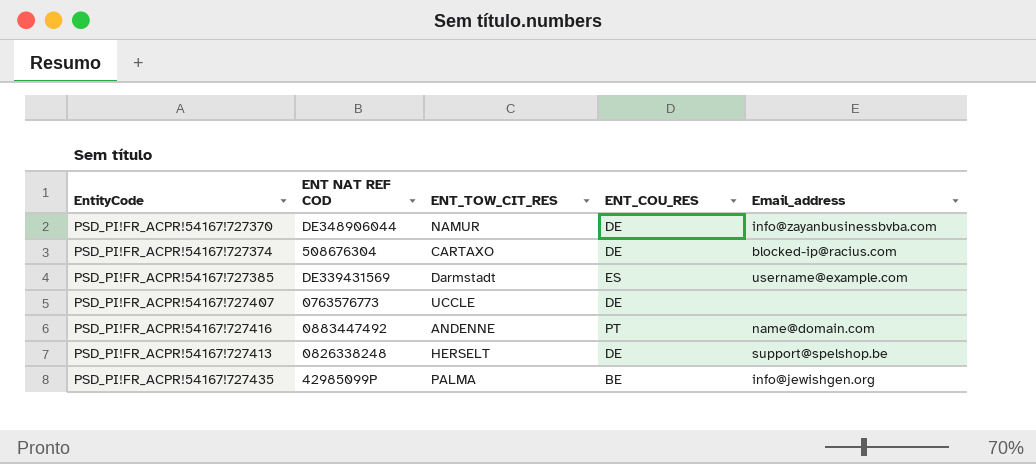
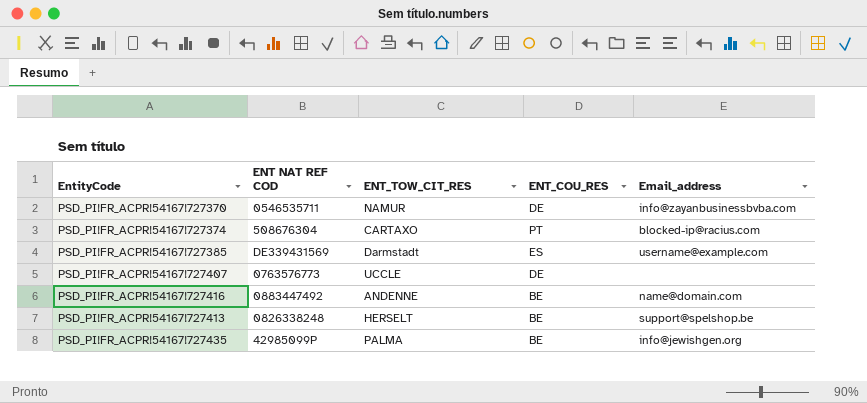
PSD_PI!FR_ACPR!54167!727370 | ENT NAT REF COD: DE348906044 -> 0546535711
PSD_PI!FR_ACPR!54167!727374 | ENT_COU_RES: DE -> PT
PSD_PI!FR_ACPR!54167!727416 | ENT_COU_RES: PT -> BE
PSD_PI!FR_ACPR!54167!727413 | ENT_COU_RES: DE -> BE

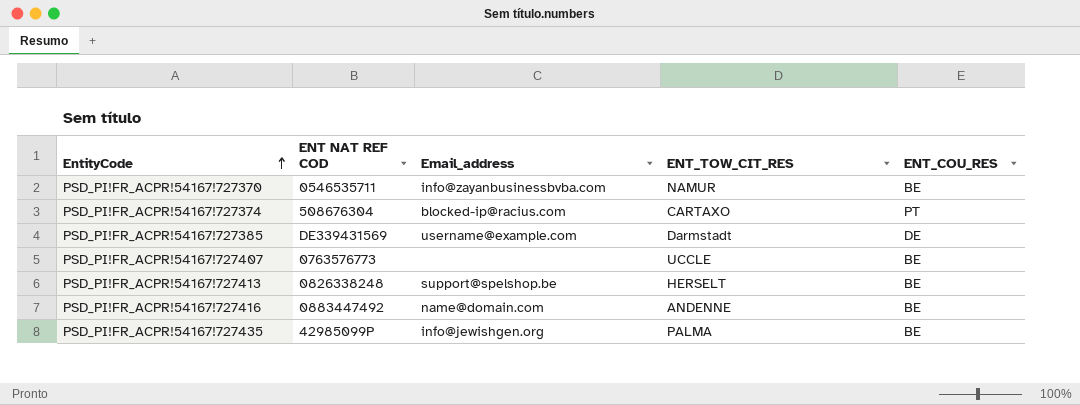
row order: none -> EntityCode ascending
column Email_address | position: 5 -> 3
PSD_PI!FR_ACPR!54167!727370 | ENT_COU_RES: DE -> BE
PSD_PI!FR_ACPR!54167!727385 | ENT_COU_RES: ES -> DE
PSD_PI!FR_ACPR!54167!727407 | ENT_COU_RES: DE -> BE

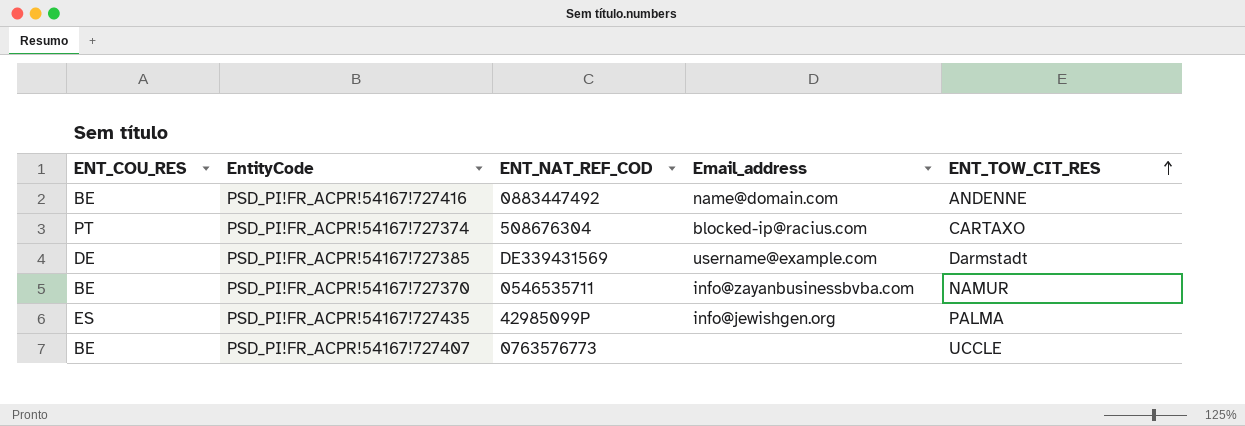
row order: EntityCode ascending -> ENT_TOW_CIT_RES ascending
column ENT_COU_RES | position: 5 -> 1
column name: ENT NAT REF COD -> ENT_NAT_REF_COD
row PSD_PI!FR_ACPR!54167!727413: 0826338248 | support@spelshop.be | HERSELT | BE -> none
PSD_PI!FR_ACPR!54167!727435 | ENT_COU_RES: BE -> ES

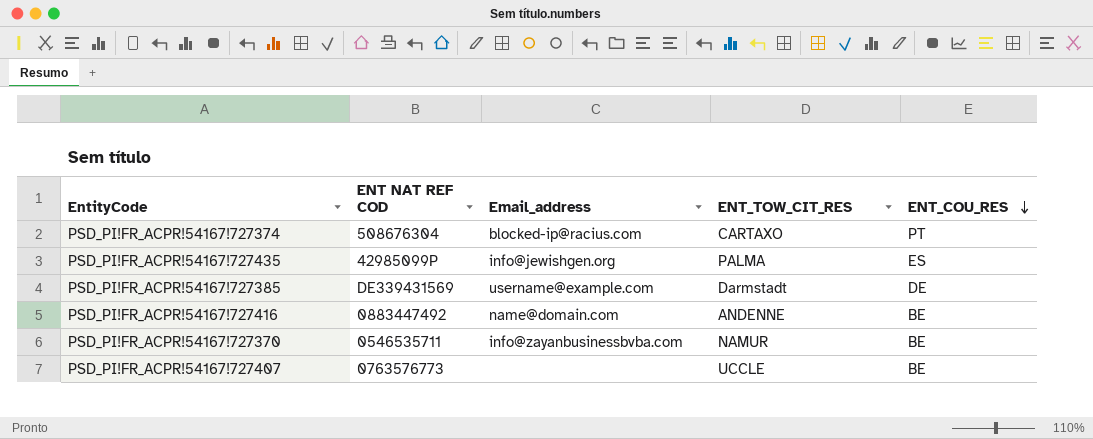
row order: ENT_TOW_CIT_RES ascending -> ENT_COU_RES descending
column name: ENT_NAT_REF_COD -> ENT NAT REF COD
column ENT_COU_RES | position: 1 -> 5

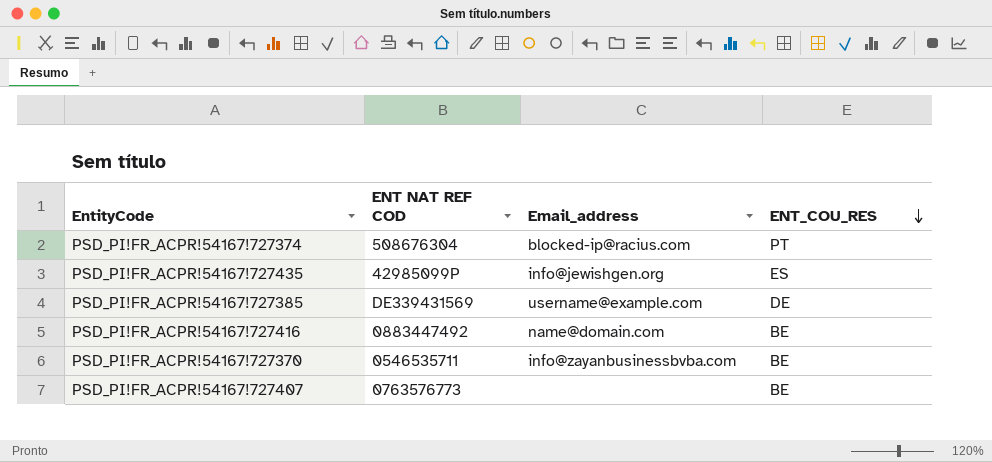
column ENT_TOW_CIT_RES | position: 4 -> none

